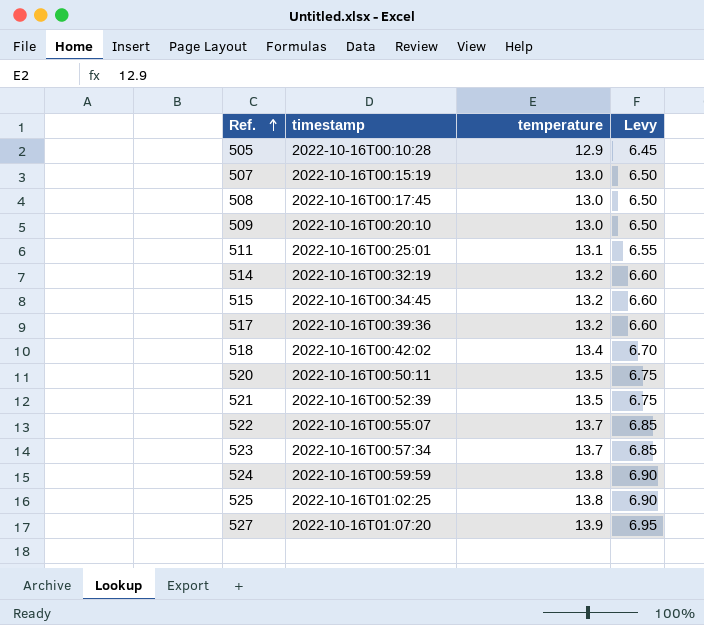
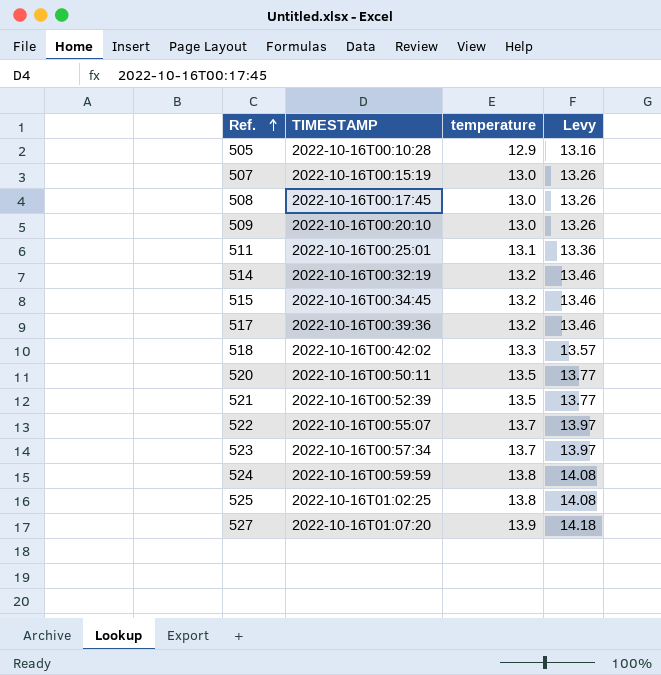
column name: timestamp -> TIMESTAMP
column Levy | formula: [temperature] * 0.5 -> [temperature] * 1.02
518 | temperature: 13.4 -> 13.3

